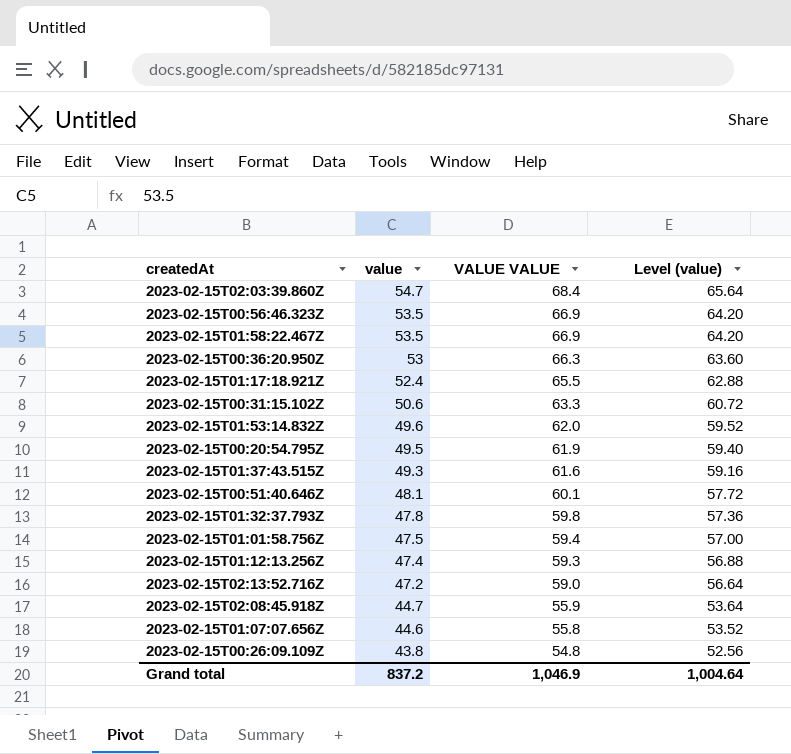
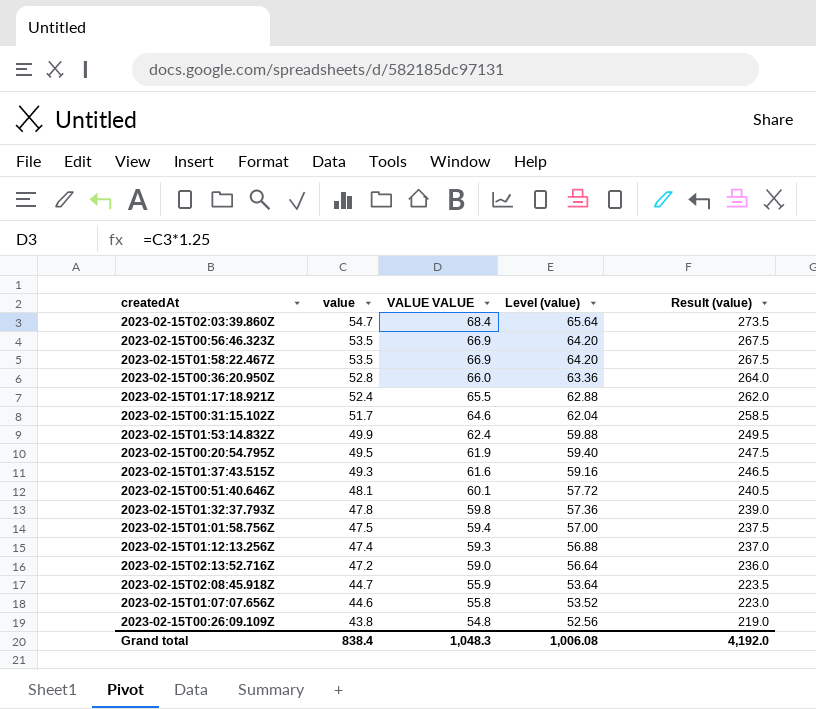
column Result (value) | formula: none -> [value] * 5
2023-02-15T00:36:20.950Z | value: 53 -> 52.8
2023-02-15T00:36:20.950Z | VALUE VALUE: 66.3 -> 66.0
2023-02-15T00:36:20.950Z | Level (value): 63.60 -> 63.36
2023-02-15T00:31:15.102Z | value: 50.6 -> 51.7
2023-02-15T00:31:15.102Z | VALUE VALUE: 63.3 -> 64.6
2023-02-15T00:31:15.102Z | Level (value): 60.72 -> 62.04
2023-02-15T01:53:14.832Z | value: 49.6 -> 49.9
2023-02-15T01:53:14.832Z | VALUE VALUE: 62.0 -> 62.4
2023-02-15T01:53:14.832Z | Level (value): 59.52 -> 59.88
Grand total | value: 837.2 -> 838.4
Grand total | VALUE VALUE: 1,046.9 -> 1,048.3
Grand total | Level (value): 1,004.64 -> 1,006.08

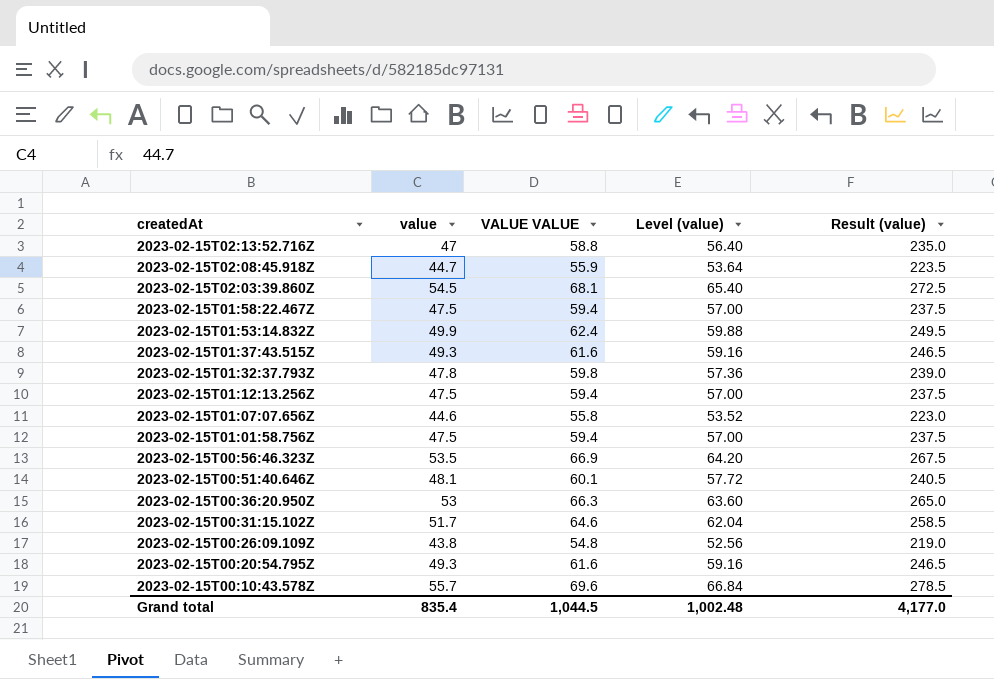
row order: value descending -> createdAt descending
row 2023-02-15T01:17:18.921Z: 52.4 | 65.5 | 62.88 | 262.0 -> none
2023-02-15T02:13:52.716Z | value: 47.2 -> 47
2023-02-15T02:13:52.716Z | VALUE VALUE: 59.0 -> 58.8
2023-02-15T02:13:52.716Z | Level (value): 56.64 -> 56.40
2023-02-15T02:13:52.716Z | Result (value): 236.0 -> 235.0
2023-02-15T02:03:39.860Z | value: 54.7 -> 54.5
2023-02-15T02:03:39.860Z | VALUE VALUE: 68.4 -> 68.1
2023-02-15T02:03:39.860Z | Level (value): 65.64 -> 65.40
2023-02-15T02:03:39.860Z | Result (value): 273.5 -> 272.5
2023-02-15T01:58:22.467Z | value: 53.5 -> 47.5
2023-02-15T01:58:22.467Z | VALUE VALUE: 66.9 -> 59.4
2023-02-15T01:58:22.467Z | Level (value): 64.20 -> 57.00
2023-02-15T01:58:22.467Z | Result (value): 267.5 -> 237.5
2023-02-15T01:12:13.256Z | value: 47.4 -> 47.5
2023-02-15T01:12:13.256Z | VALUE VALUE: 59.3 -> 59.4
2023-02-15T01:12:13.256Z | Level (value): 56.88 -> 57.00
2023-02-15T01:12:13.256Z | Result (value): 237.0 -> 237.5
2023-02-15T00:36:20.950Z | value: 52.8 -> 53
2023-02-15T00:36:20.950Z | VALUE VALUE: 66.0 -> 66.3
2023-02-15T00:36:20.950Z | Level (value): 63.36 -> 63.60
2023-02-15T00:36:20.950Z | Result (value): 264.0 -> 265.0
2023-02-15T00:20:54.795Z | value: 49.5 -> 49.3
2023-02-15T00:20:54.795Z | VALUE VALUE: 61.9 -> 61.6
2023-02-15T00:20:54.795Z | Level (value): 59.40 -> 59.16
2023-02-15T00:20:54.795Z | Result (value): 247.5 -> 246.5
row 2023-02-15T00:10:43.578Z: none -> 55.7 | 69.6 | 66.84 | 278.5
Grand total | value: 838.4 -> 835.4
Grand total | VALUE VALUE: 1,048.3 -> 1,044.5
Grand total | Level (value): 1,006.08 -> 1,002.48
Grand total | Result (value): 4,192.0 -> 4,177.0

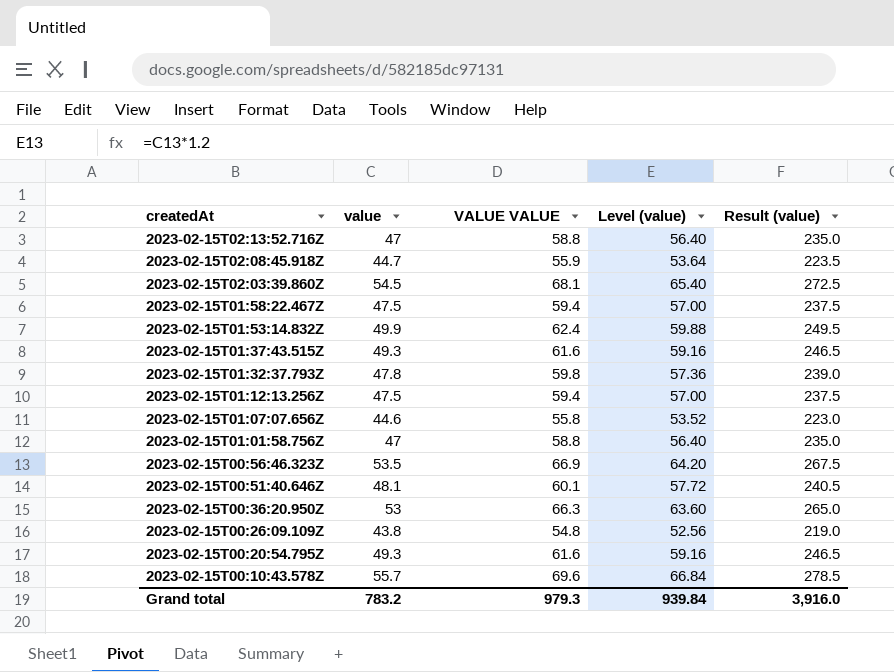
row 2023-02-15T00:31:15.102Z: 51.7 | 64.6 | 62.04 | 258.5 -> none
2023-02-15T01:01:58.756Z | value: 47.5 -> 47
2023-02-15T01:01:58.756Z | VALUE VALUE: 59.4 -> 58.8
2023-02-15T01:01:58.756Z | Level (value): 57.00 -> 56.40
2023-02-15T01:01:58.756Z | Result (value): 237.5 -> 235.0
Grand total | value: 835.4 -> 783.2
Grand total | VALUE VALUE: 1,044.5 -> 979.3
Grand total | Level (value): 1,002.48 -> 939.84
Grand total | Result (value): 4,177.0 -> 3,916.0

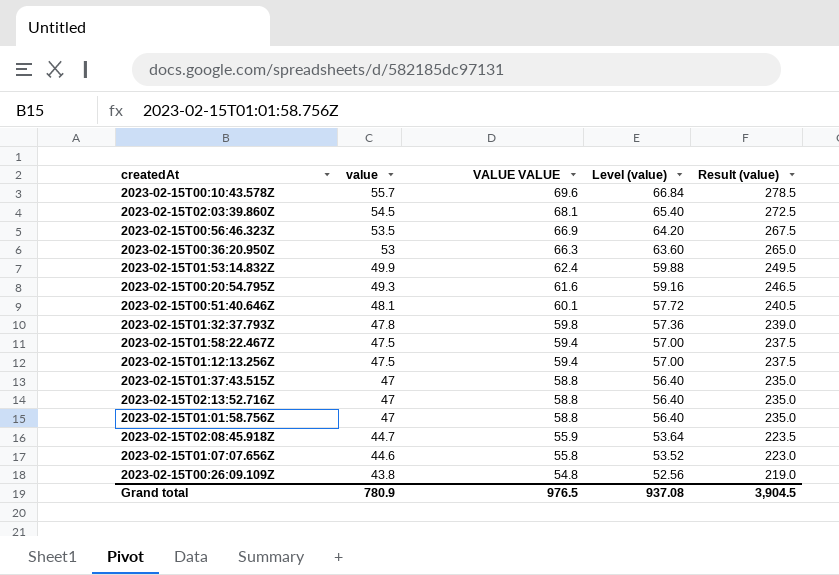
row order: createdAt descending -> value descending
2023-02-15T01:37:43.515Z | value: 49.3 -> 47
2023-02-15T01:37:43.515Z | VALUE VALUE: 61.6 -> 58.8
2023-02-15T01:37:43.515Z | Level (value): 59.16 -> 56.40
2023-02-15T01:37:43.515Z | Result (value): 246.5 -> 235.0
Grand total | value: 783.2 -> 780.9
Grand total | VALUE VALUE: 979.3 -> 976.5
Grand total | Level (value): 939.84 -> 937.08
Grand total | Result (value): 3,916.0 -> 3,904.5

